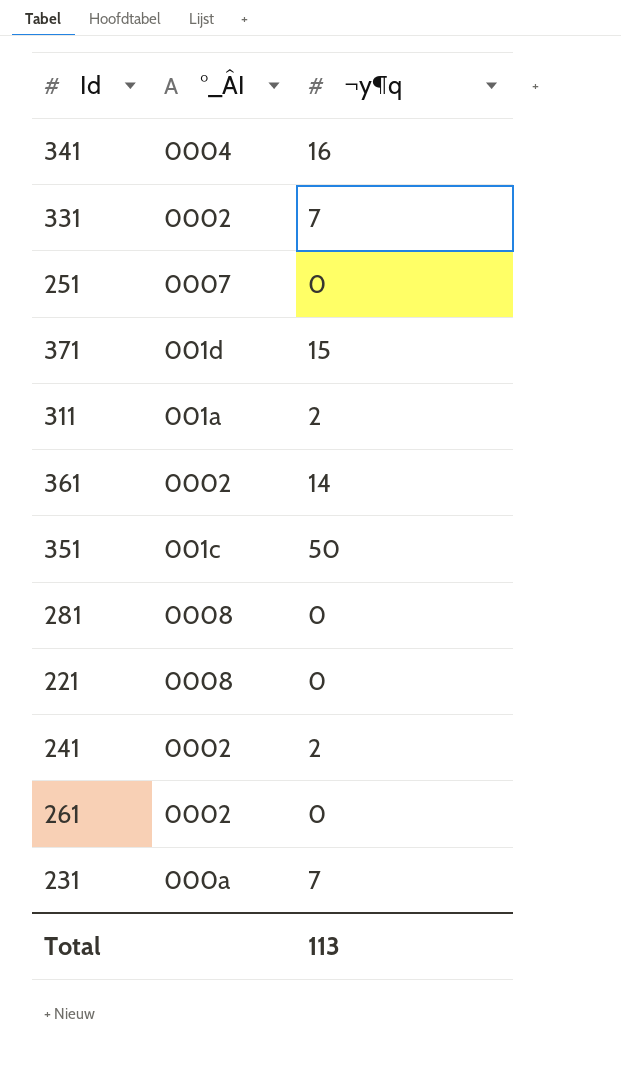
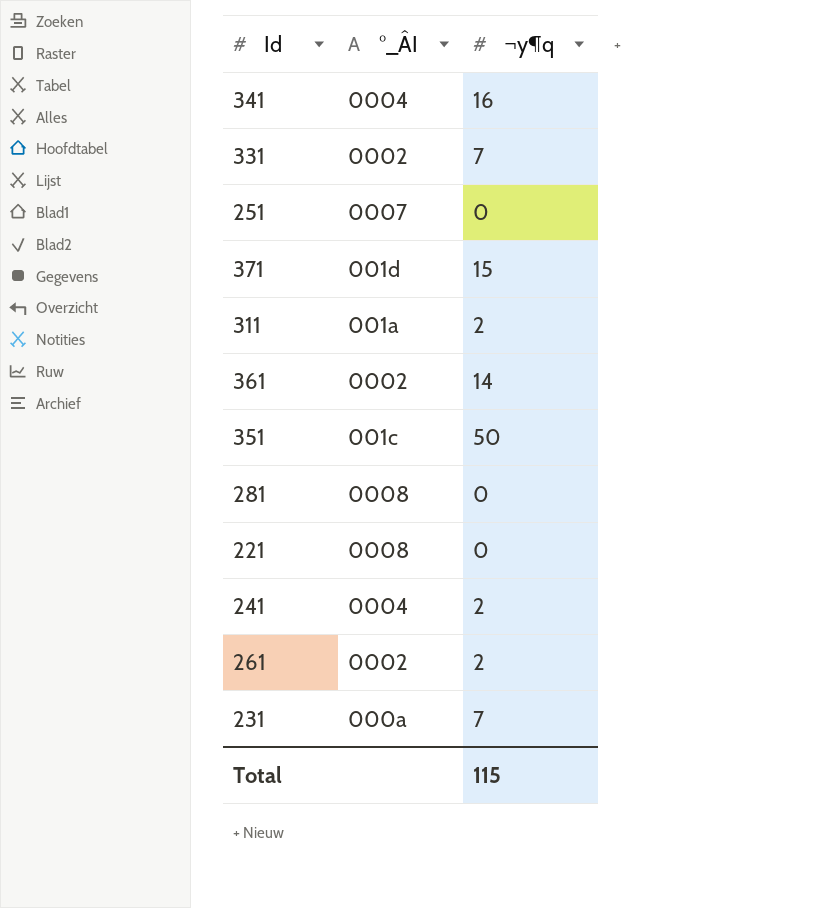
241 | °_ÂI: 0002 -> 0004
261 | ¬y¶q: 0 -> 2
Total | ¬y¶q: 113 -> 115

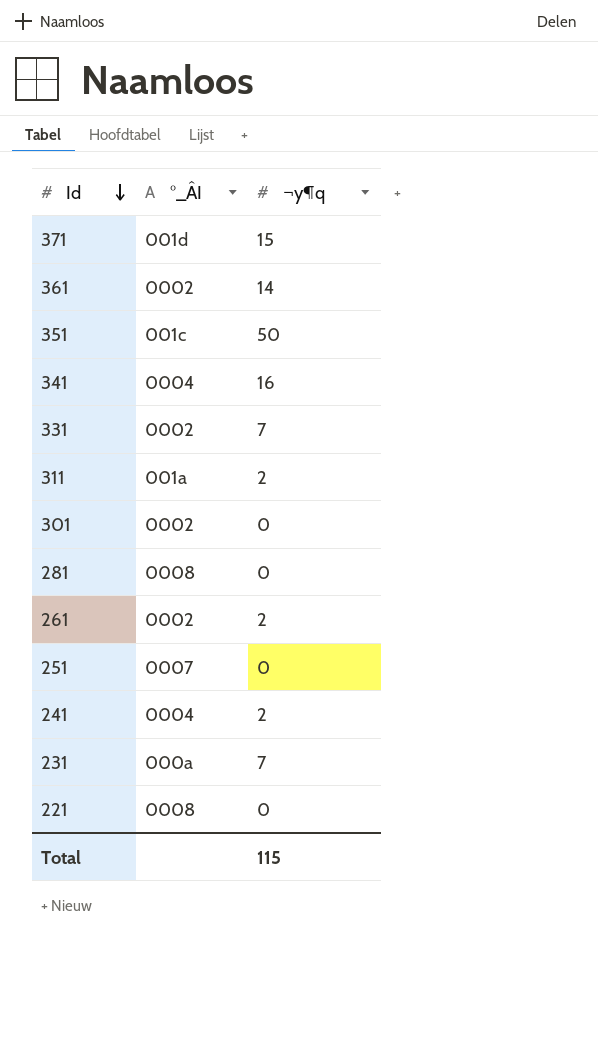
row order: none -> Id descending
row 301: none -> 0002 | 0

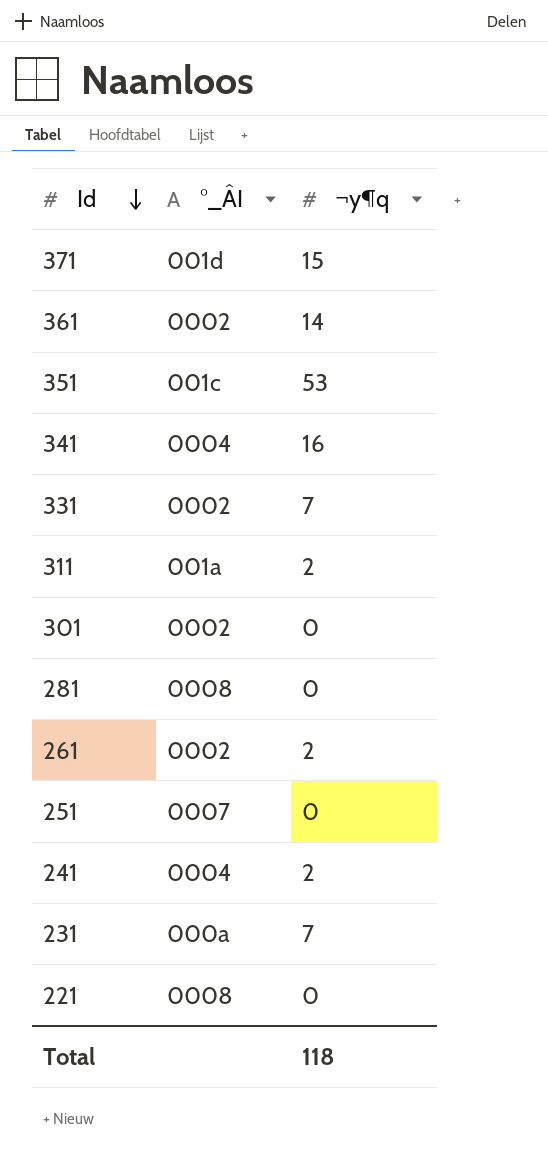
351 | ¬y¶q: 50 -> 53
Total | ¬y¶q: 115 -> 118

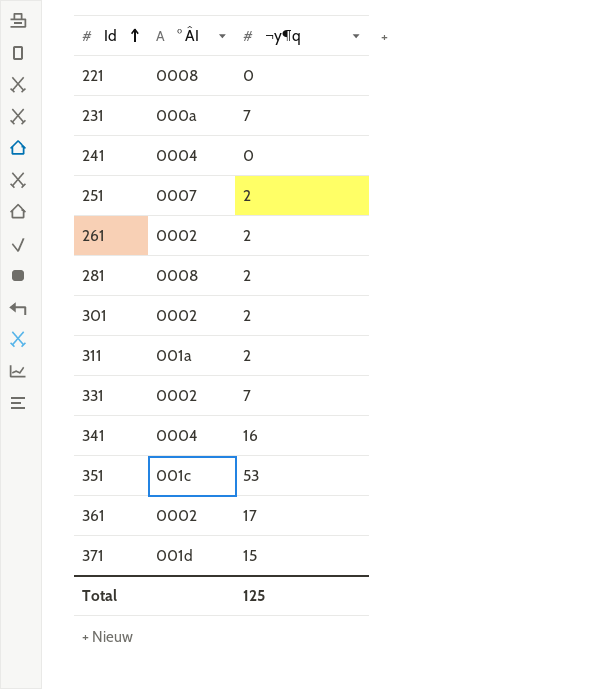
row order: Id descending -> Id ascending
column name: °_ÂI -> ° ÂI
241 | ¬y¶q: 2 -> 0
251 | ¬y¶q: 0 -> 2
281 | ¬y¶q: 0 -> 2
301 | ¬y¶q: 0 -> 2
361 | ¬y¶q: 14 -> 17
Total | ¬y¶q: 118 -> 125

